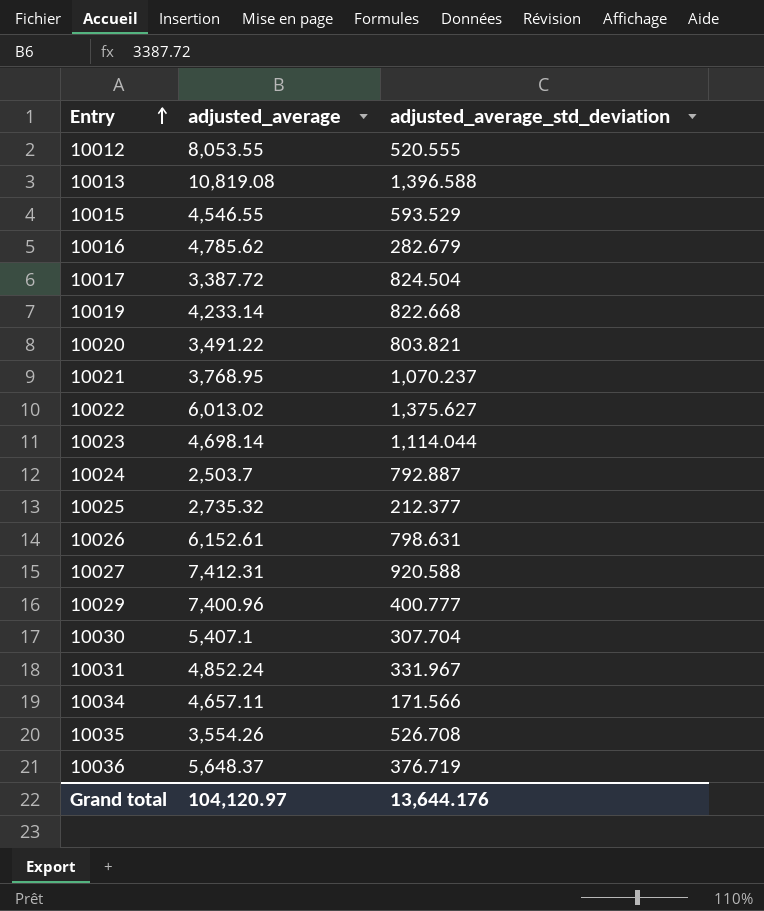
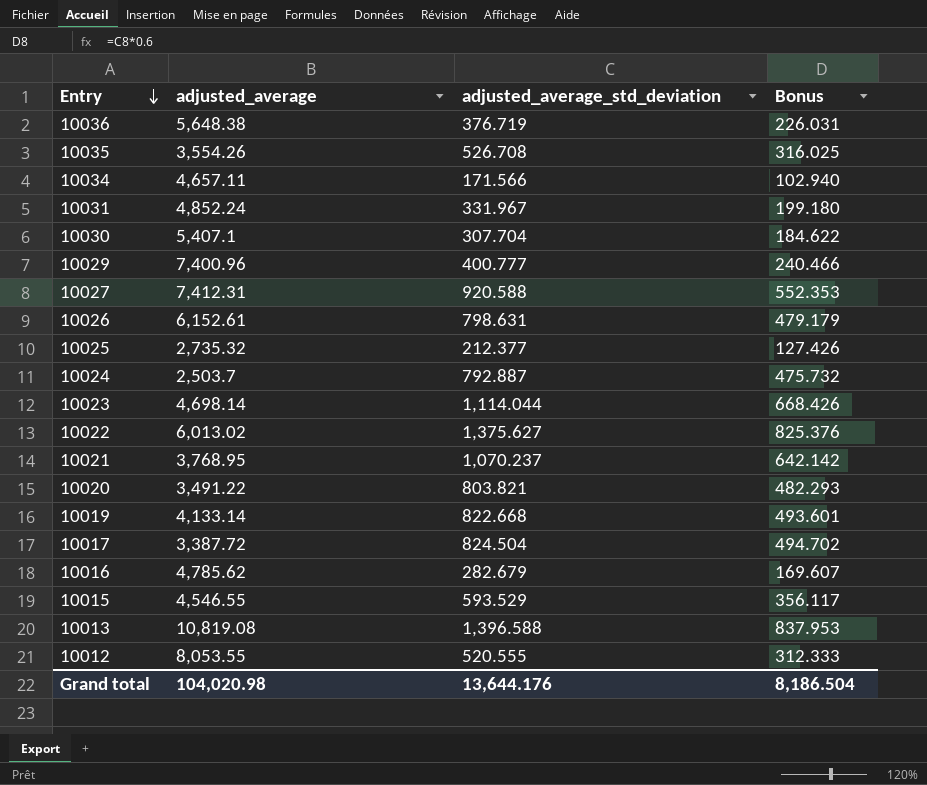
row order: Entry ascending -> Entry descending
column Bonus | formula: none -> [adjusted_average_std_deviation] * 0.6
10036 | adjusted_average: 5,648.37 -> 5,648.38
10019 | adjusted_average: 4,233.14 -> 4,133.14
Grand total | adjusted_average: 104,120.97 -> 104,020.98

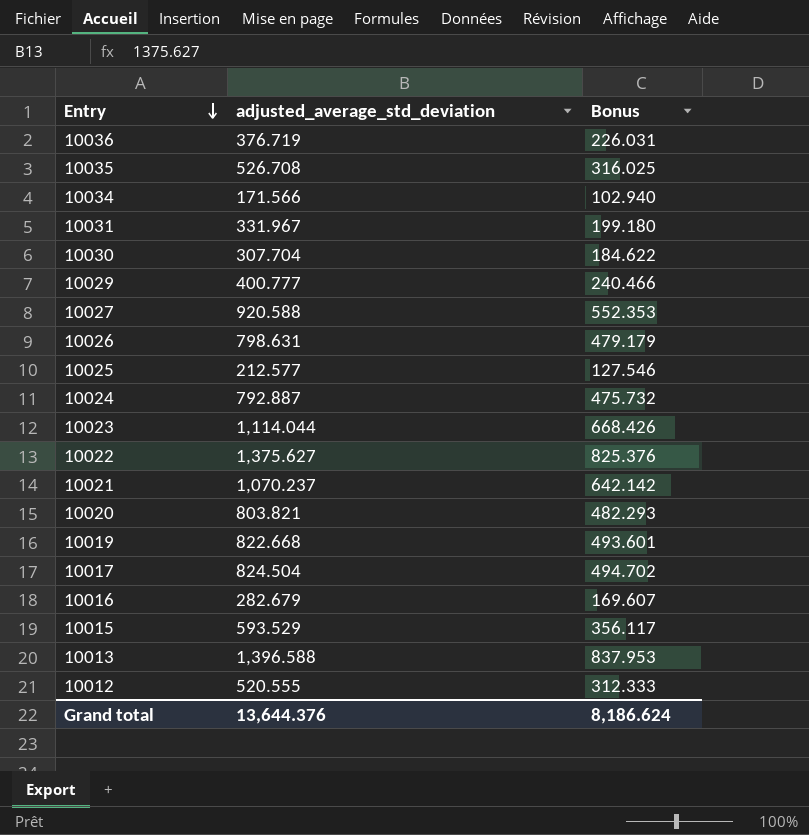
column adjusted_average | position: 2 -> none
10025 | adjusted_average_std_deviation: 212.377 -> 212.577
10025 | Bonus: 127.426 -> 127.546
Grand total | adjusted_average_std_deviation: 13,644.176 -> 13,644.376
Grand total | Bonus: 8,186.504 -> 8,186.624

